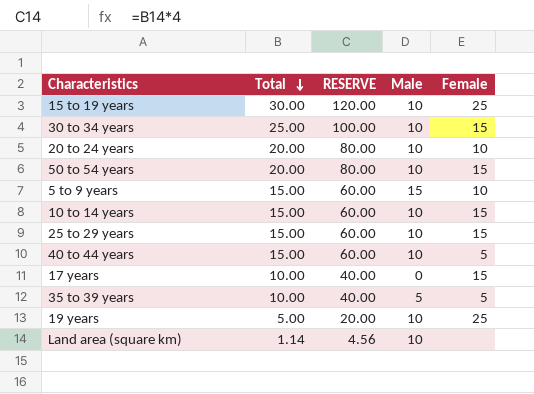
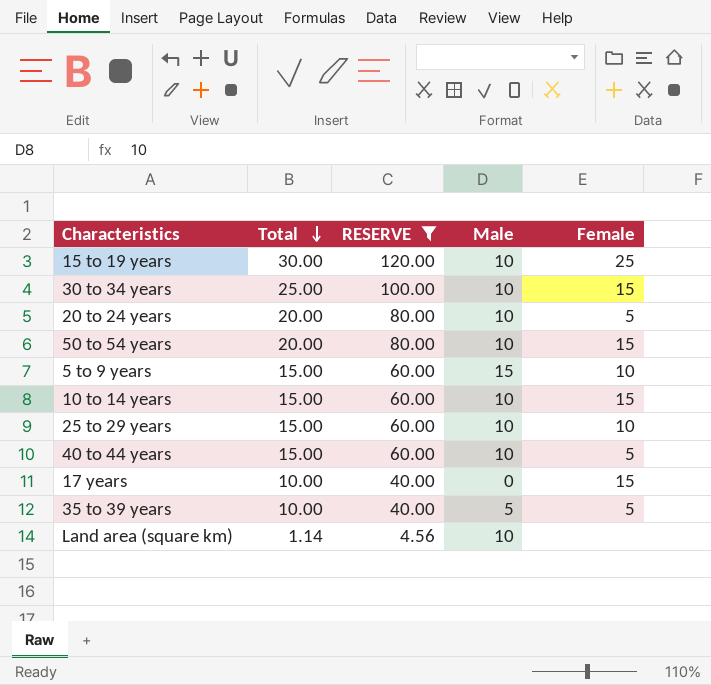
filter: none -> RESERVE != 20.00
20 to 24 years | Female: 10 -> 5
25 to 29 years | Female: 15 -> 10

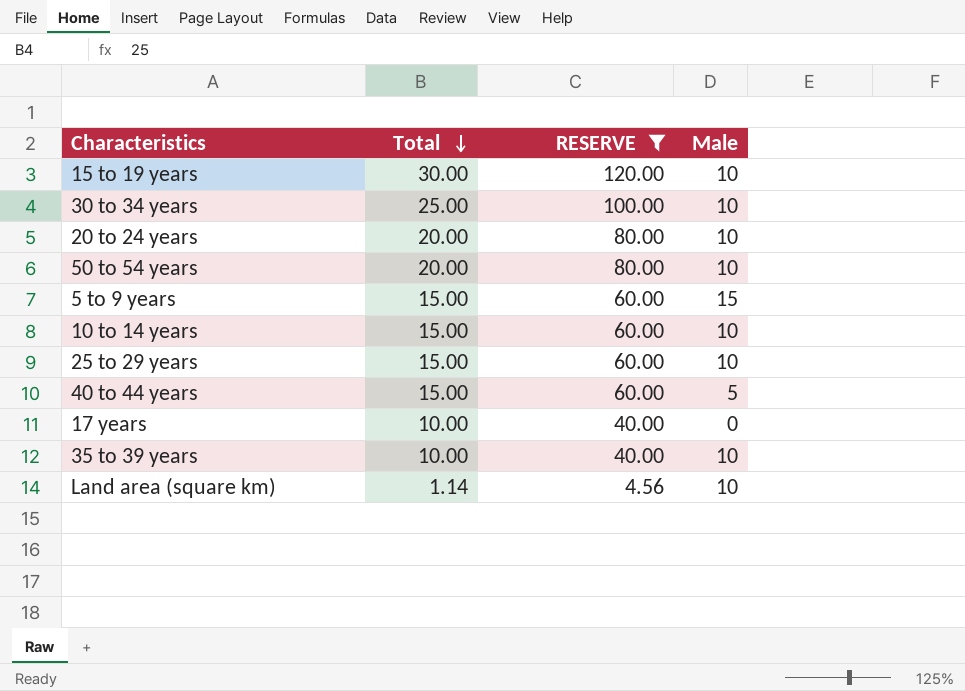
column Female | position: 5 -> none
40 to 44 years | Male: 10 -> 5
35 to 39 years | Male: 5 -> 10

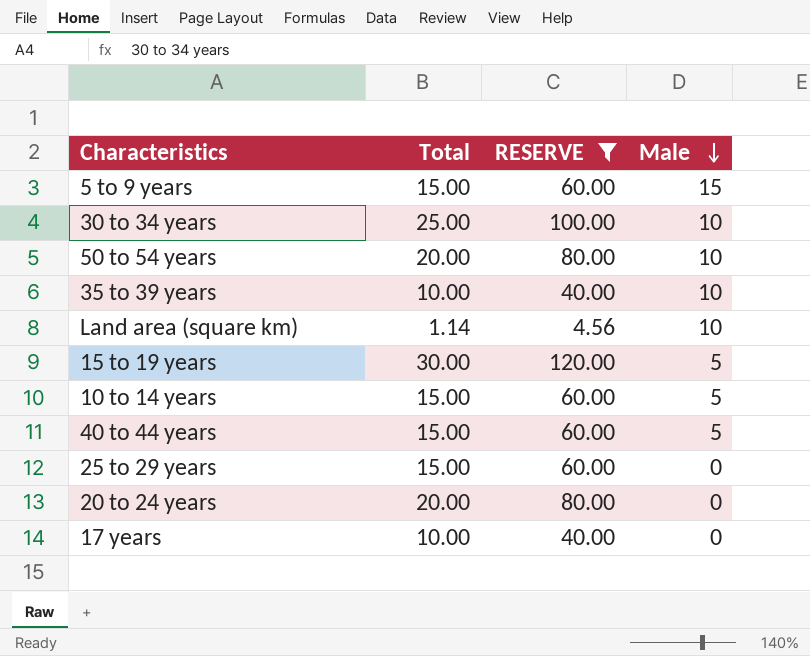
row order: Total descending -> Male descending
15 to 19 years | Male: 10 -> 5
10 to 14 years | Male: 10 -> 5
25 to 29 years | Male: 10 -> 0
20 to 24 years | Male: 10 -> 0

